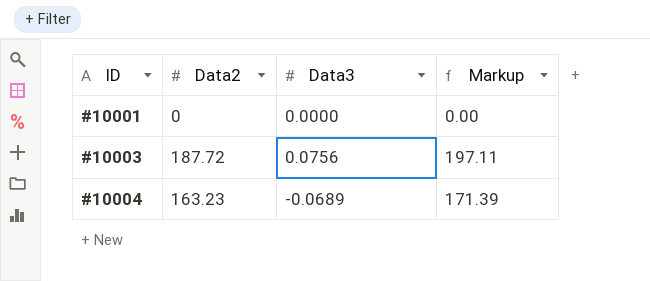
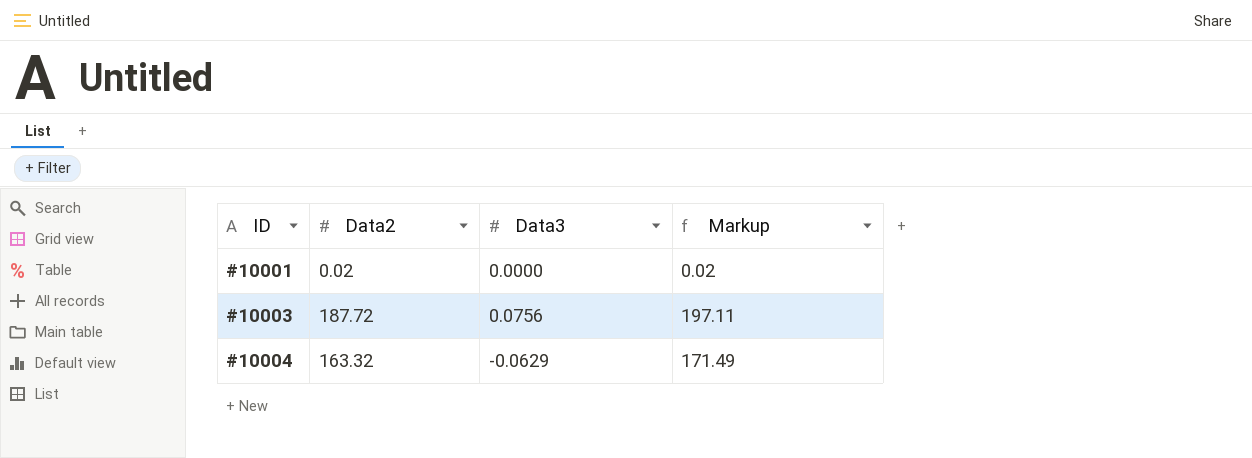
#10001 | Data2: 0 -> 0.02
#10001 | Markup: 0.00 -> 0.02
#10004 | Data2: 163.23 -> 163.32
#10004 | Data3: -0.0689 -> -0.0629
#10004 | Markup: 171.39 -> 171.49

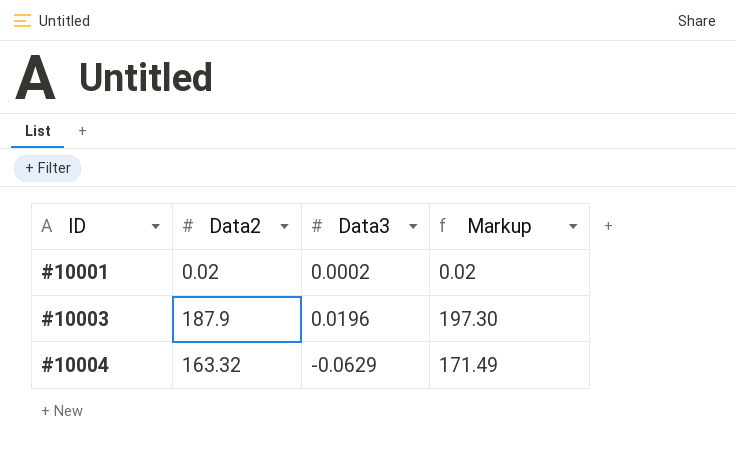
#10001 | Data3: 0.0000 -> 0.0002
#10003 | Data2: 187.72 -> 187.9
#10003 | Data3: 0.0756 -> 0.0196
#10003 | Markup: 197.11 -> 197.30

